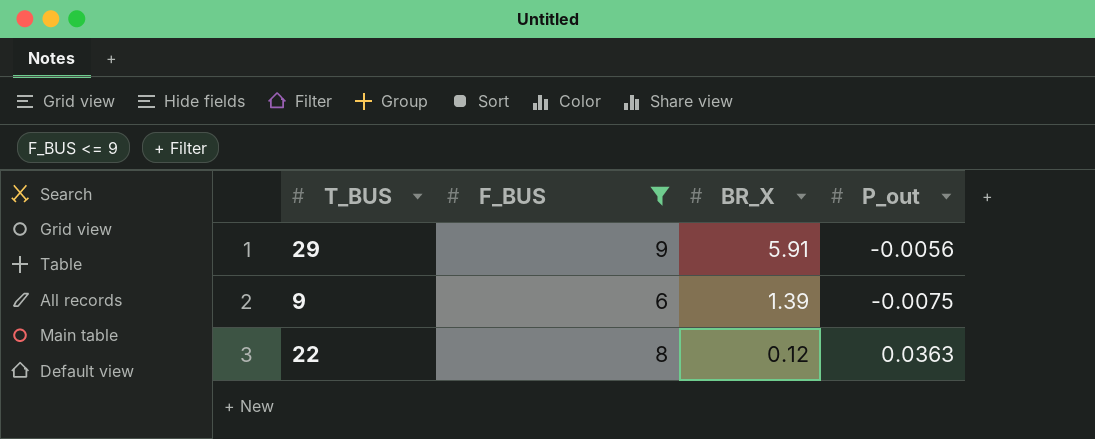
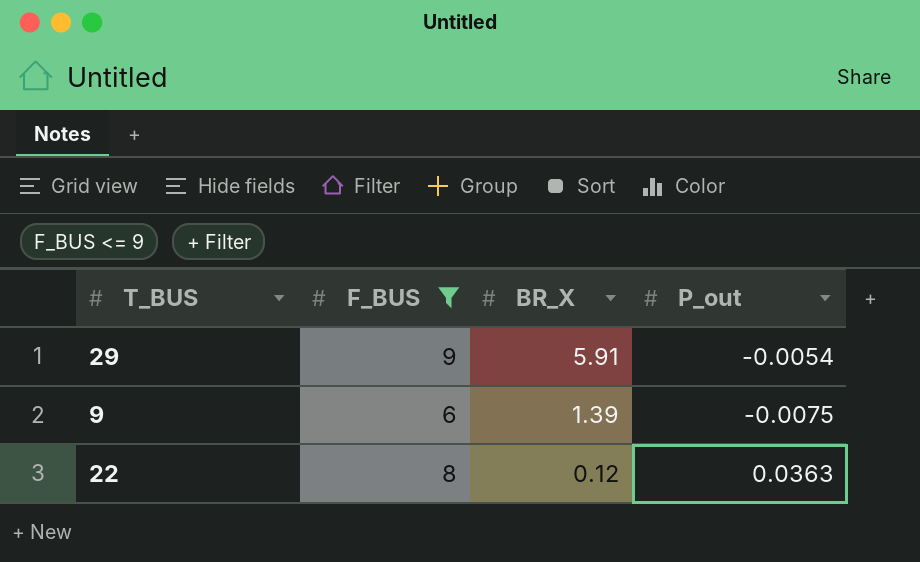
29 | P_out: -0.0056 -> -0.0054

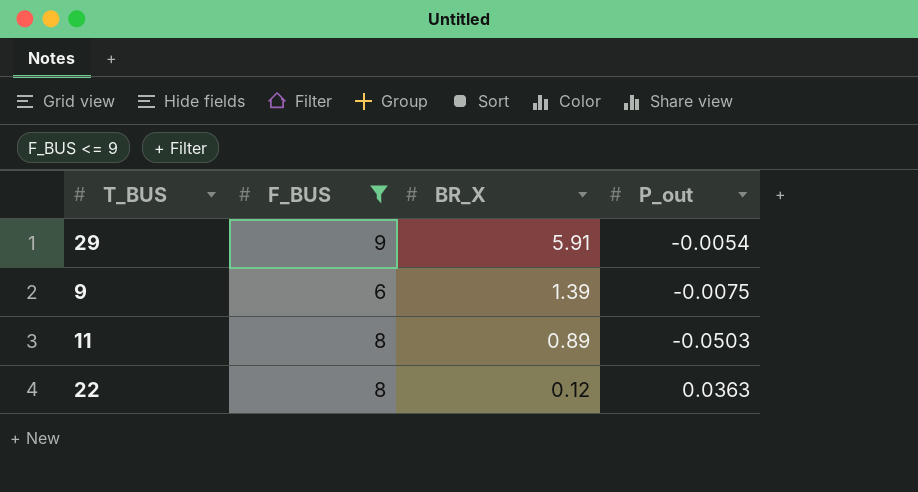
row 11: none -> 8 | 0.89 | -0.0503

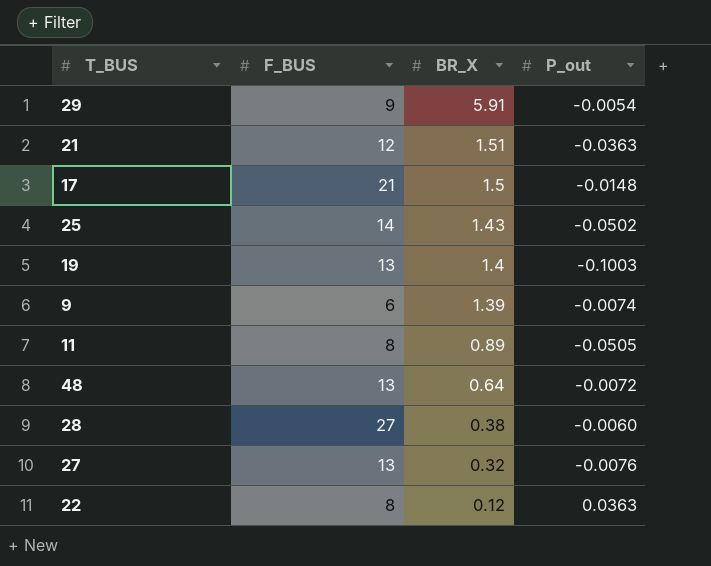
filter: F_BUS <= 9 -> none
9 | P_out: -0.0075 -> -0.0074
11 | P_out: -0.0503 -> -0.0505

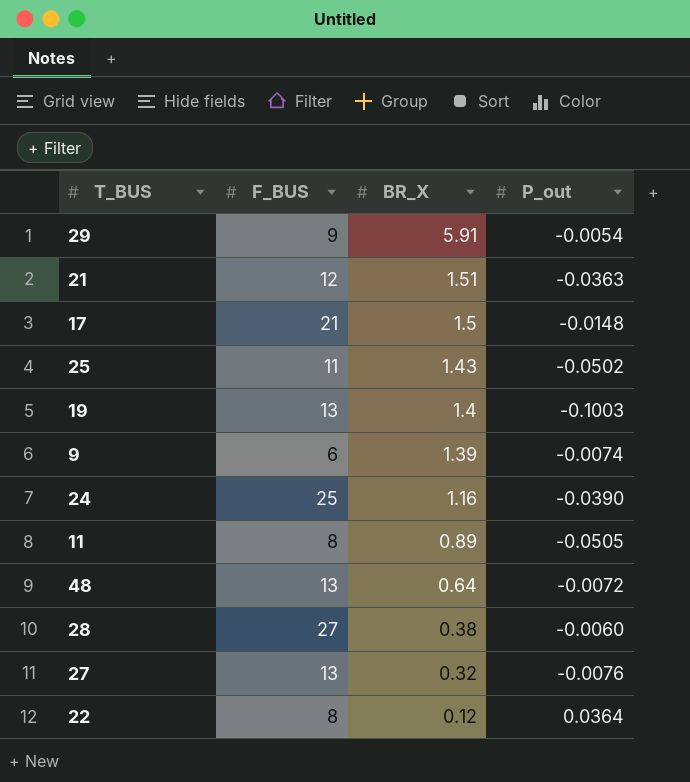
25 | F_BUS: 14 -> 11
row 24: none -> 25 | 1.16 | -0.0390
22 | P_out: 0.0363 -> 0.0364

